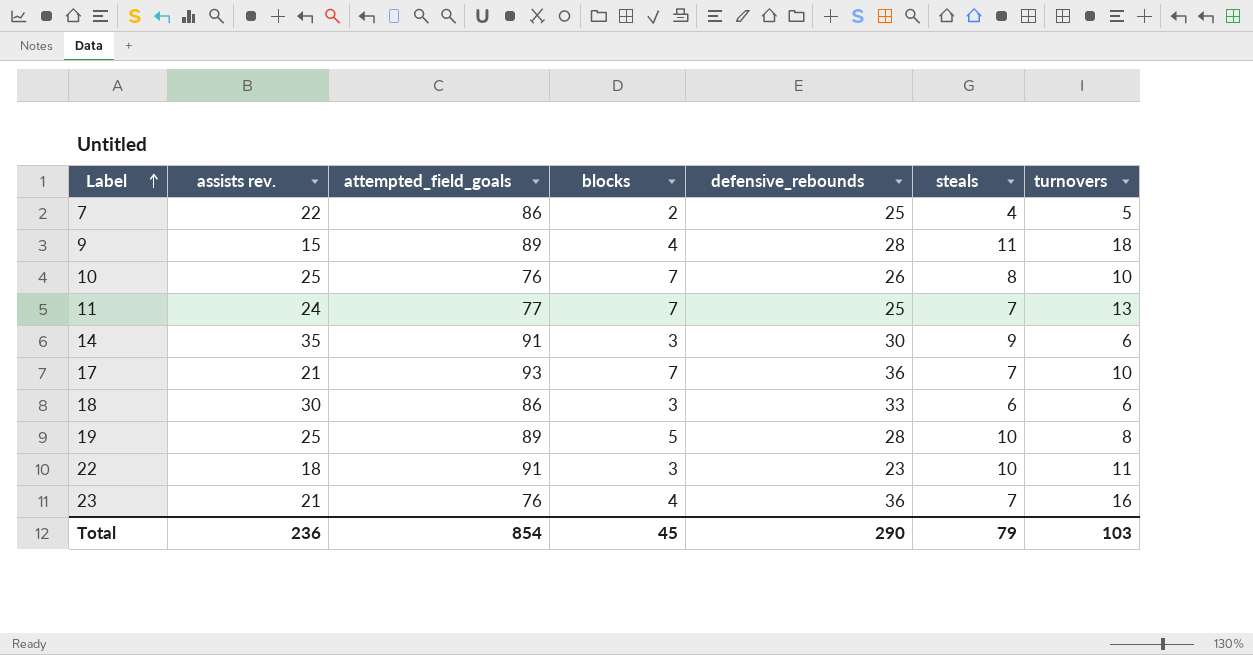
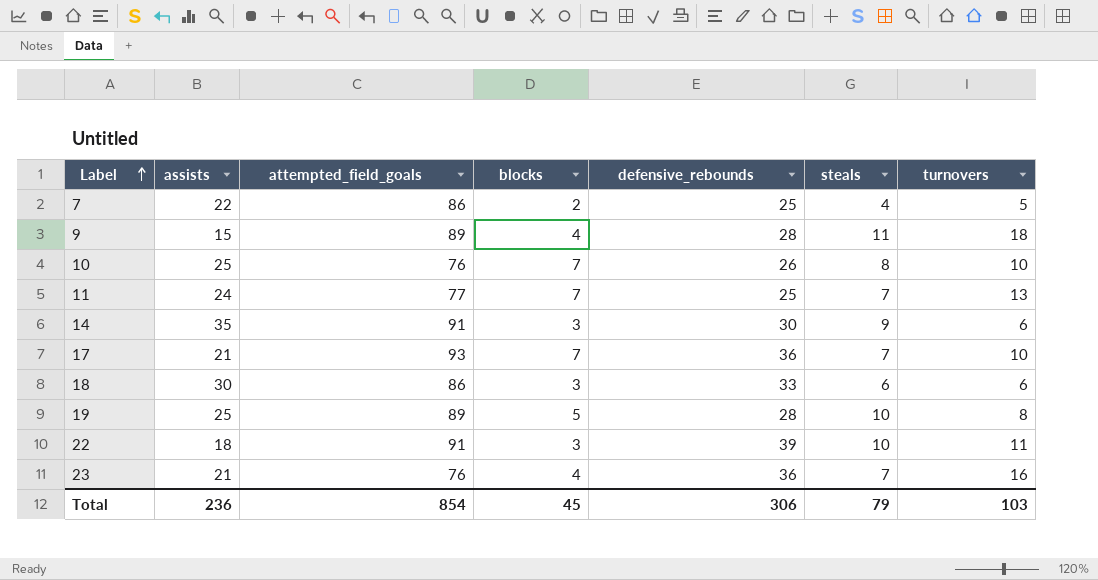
column name: assists rev. -> assists
22 | defensive_rebounds: 23 -> 39
Total | defensive_rebounds: 290 -> 306

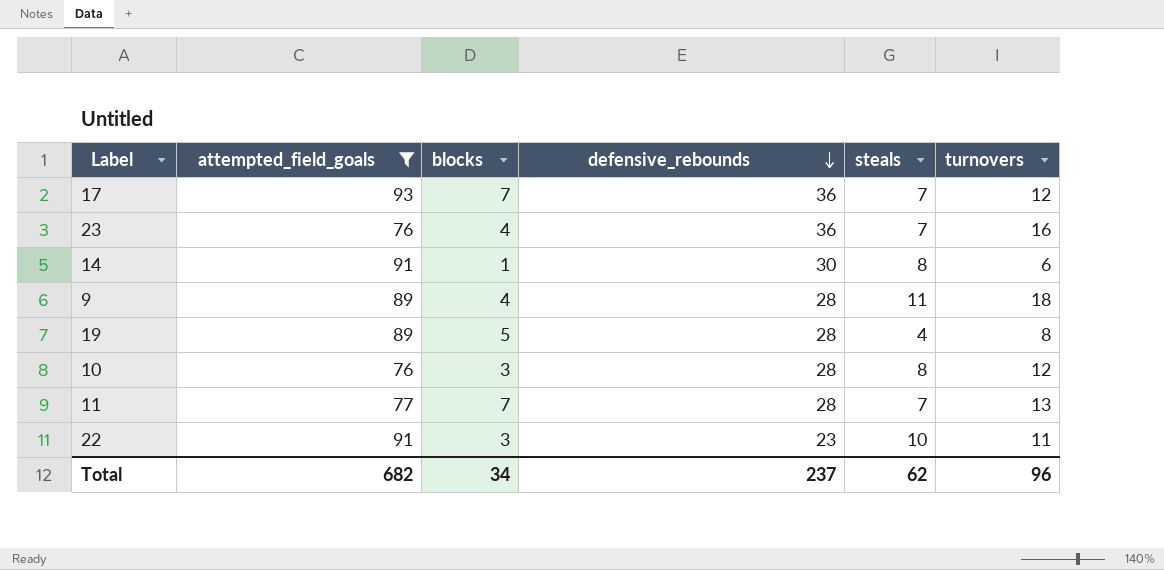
filter: none -> attempted_field_goals != 86
row order: Label ascending -> defensive_rebounds descending
column assists | position: 2 -> none
17 | turnovers: 10 -> 12
14 | blocks: 3 -> 1
14 | steals: 9 -> 8
19 | steals: 10 -> 4
10 | blocks: 7 -> 3
10 | defensive_rebounds: 26 -> 28
10 | turnovers: 10 -> 12
11 | defensive_rebounds: 25 -> 28
22 | defensive_rebounds: 39 -> 23
Total | attempted_field_goals: 854 -> 682
Total | blocks: 45 -> 34
Total | defensive_rebounds: 306 -> 237
Total | steals: 79 -> 62
Total | turnovers: 103 -> 96

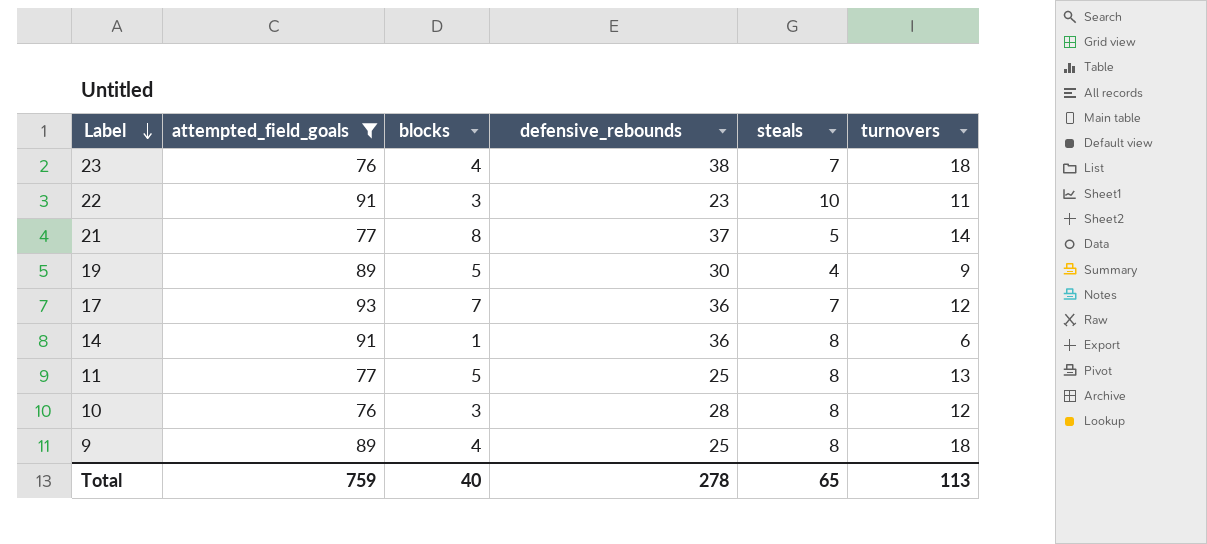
row order: defensive_rebounds descending -> Label descending
23 | defensive_rebounds: 36 -> 38
23 | turnovers: 16 -> 18
row 21: none -> 77 | 8 | 37 | 5 | 14
19 | defensive_rebounds: 28 -> 30
19 | turnovers: 8 -> 9
14 | defensive_rebounds: 30 -> 36
11 | blocks: 7 -> 5
11 | defensive_rebounds: 28 -> 25
11 | steals: 7 -> 8
9 | defensive_rebounds: 28 -> 25
9 | steals: 11 -> 8
Total | attempted_field_goals: 682 -> 759
Total | blocks: 34 -> 40
Total | defensive_rebounds: 237 -> 278
Total | steals: 62 -> 65
Total | turnovers: 96 -> 113

